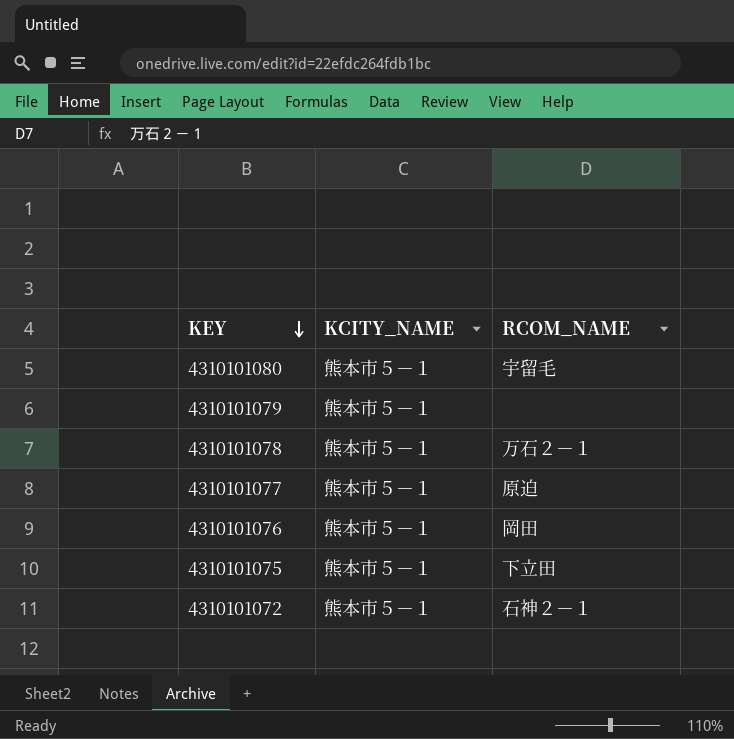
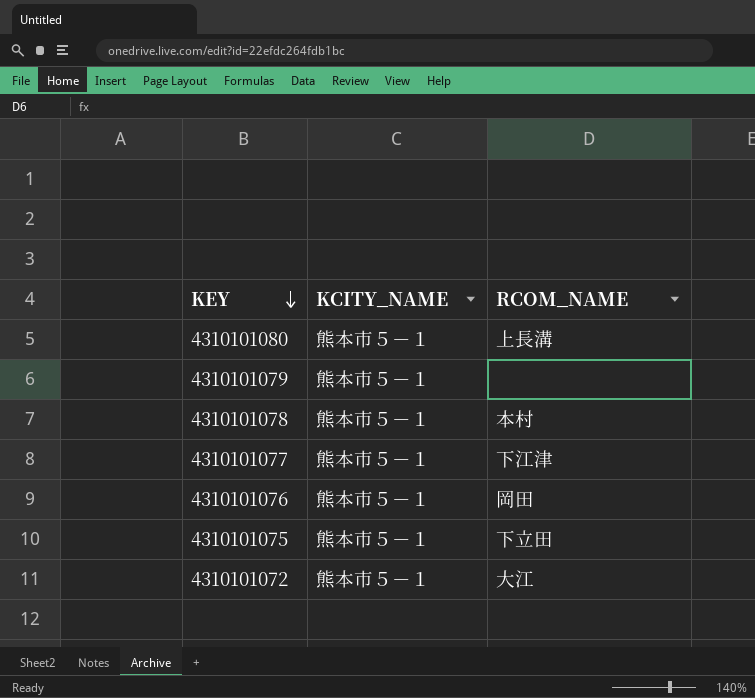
4310101080 | RCOM_NAME: 宇留毛 -> 上長溝
4310101078 | RCOM_NAME: 万石２－１ -> 本村
4310101077 | RCOM_NAME: 原迫 -> 下江津
4310101072 | RCOM_NAME: 石神２－１ -> 大江

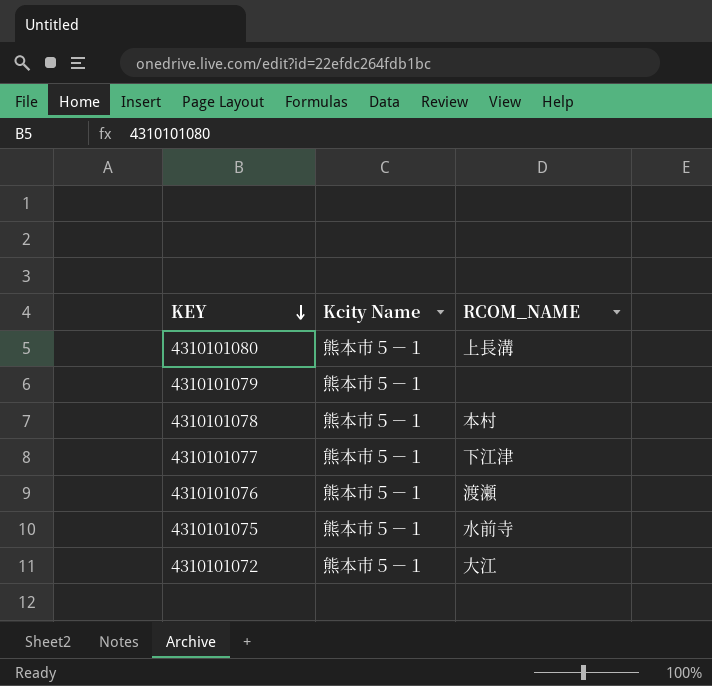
column name: KCITY_NAME -> Kcity Name
4310101076 | RCOM_NAME: 岡田 -> 渡瀬
4310101075 | RCOM_NAME: 下立田 -> 水前寺

